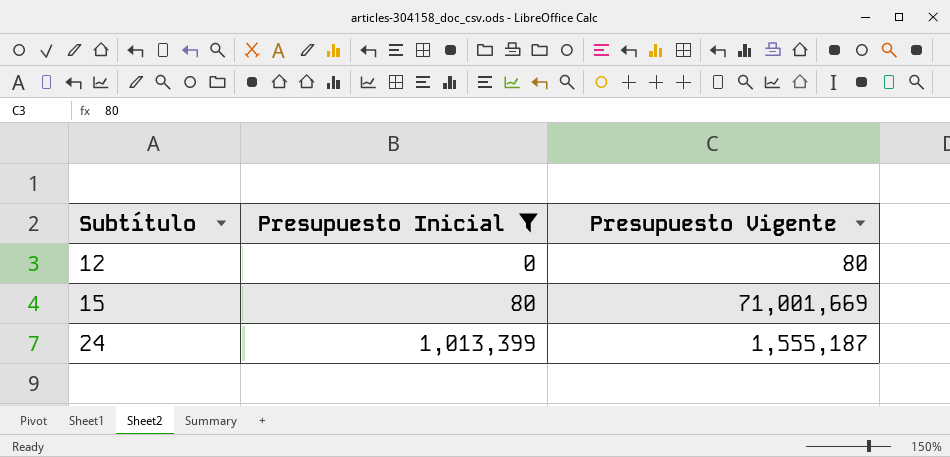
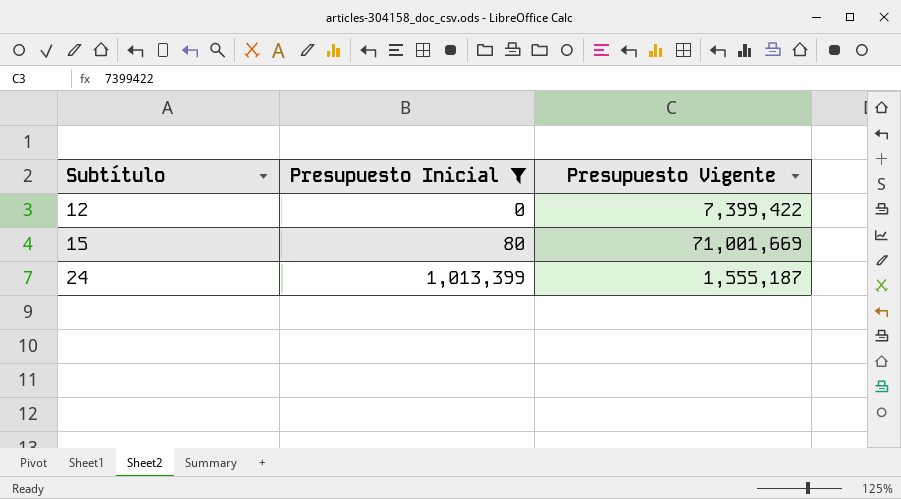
12 | Presupuesto Vigente: 80 -> 7,399,422

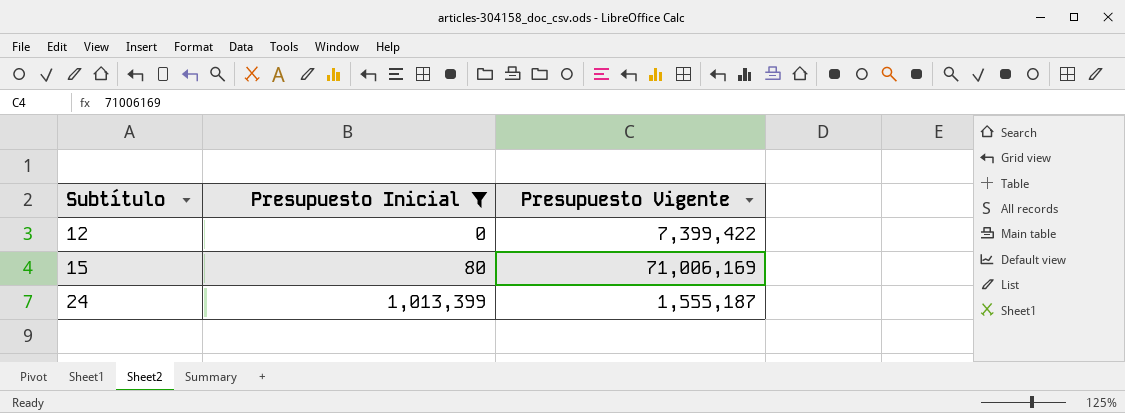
15 | Presupuesto Vigente: 71,001,669 -> 71,006,169

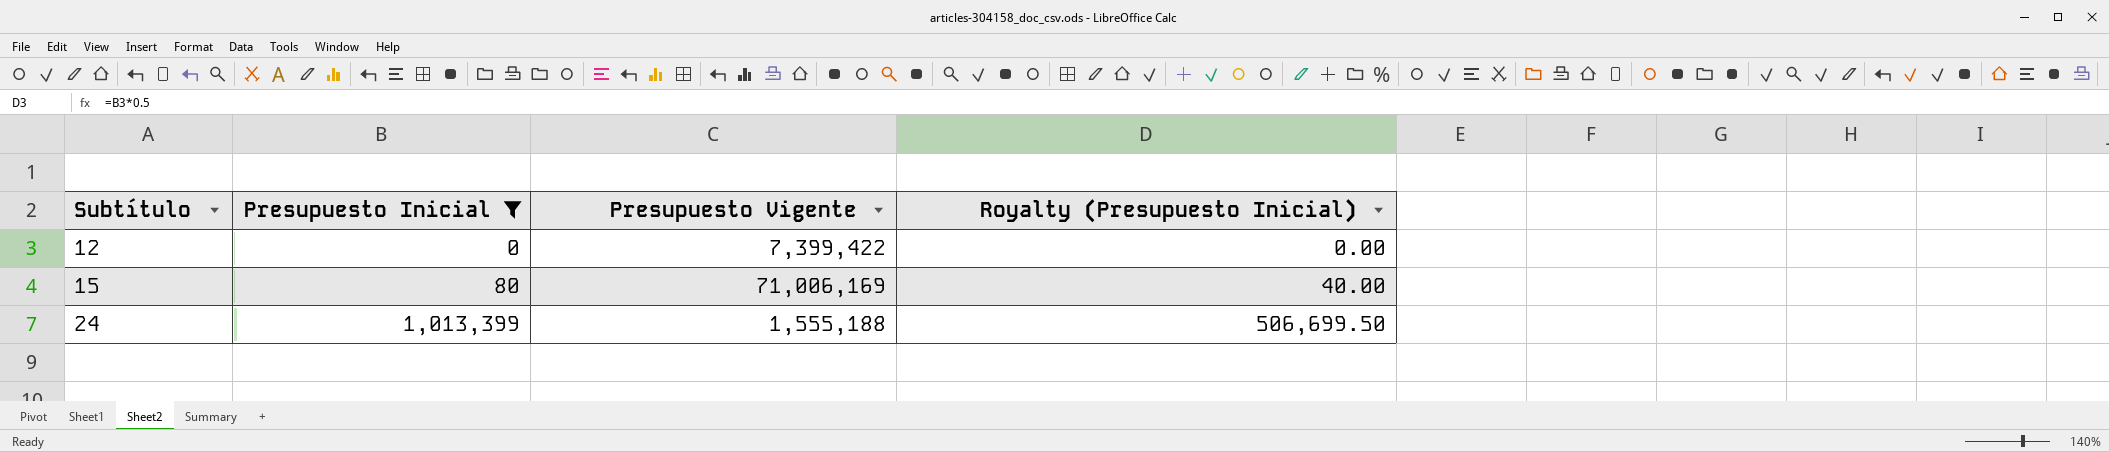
column Royalty (Presupuesto Inicial) | formula: none -> [Presupuesto Inicial] * 0.5
24 | Presupuesto Vigente: 1,555,187 -> 1,555,188

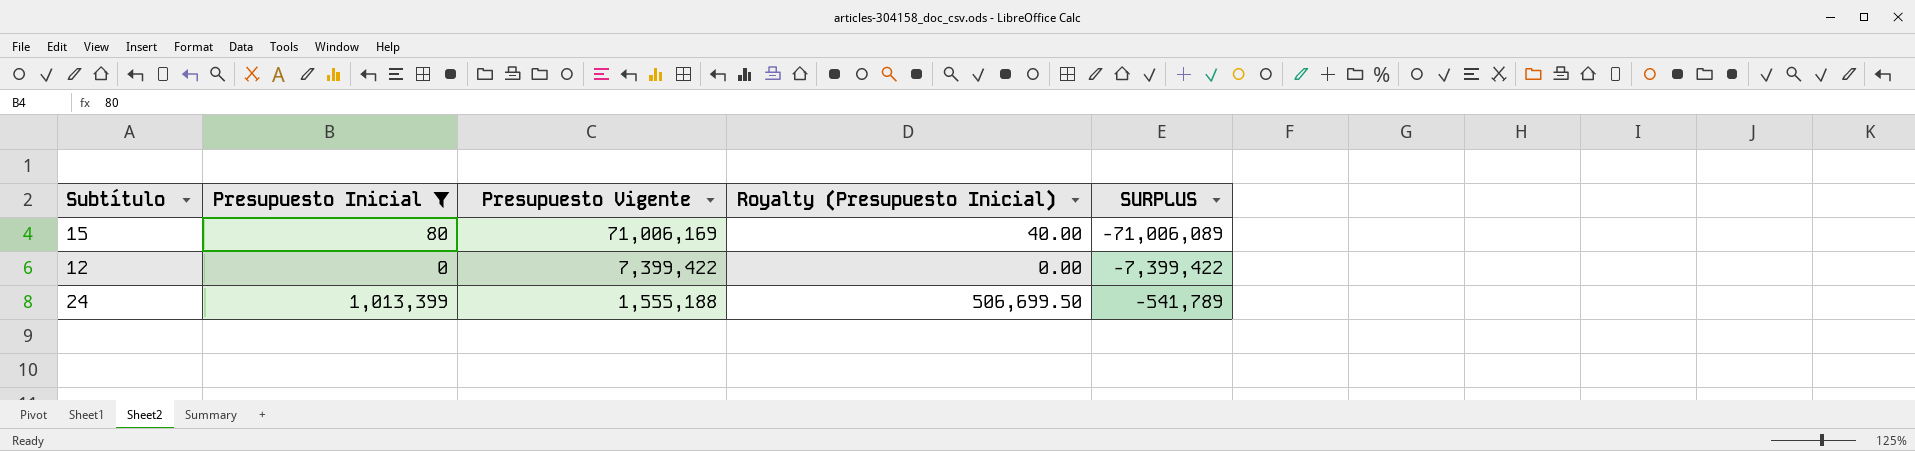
row order: Subtítulo ascending -> Presupuesto Vigente descending
column SURPLUS | formula: none -> [Presupuesto Inicial] - [Presupuesto Vigente]

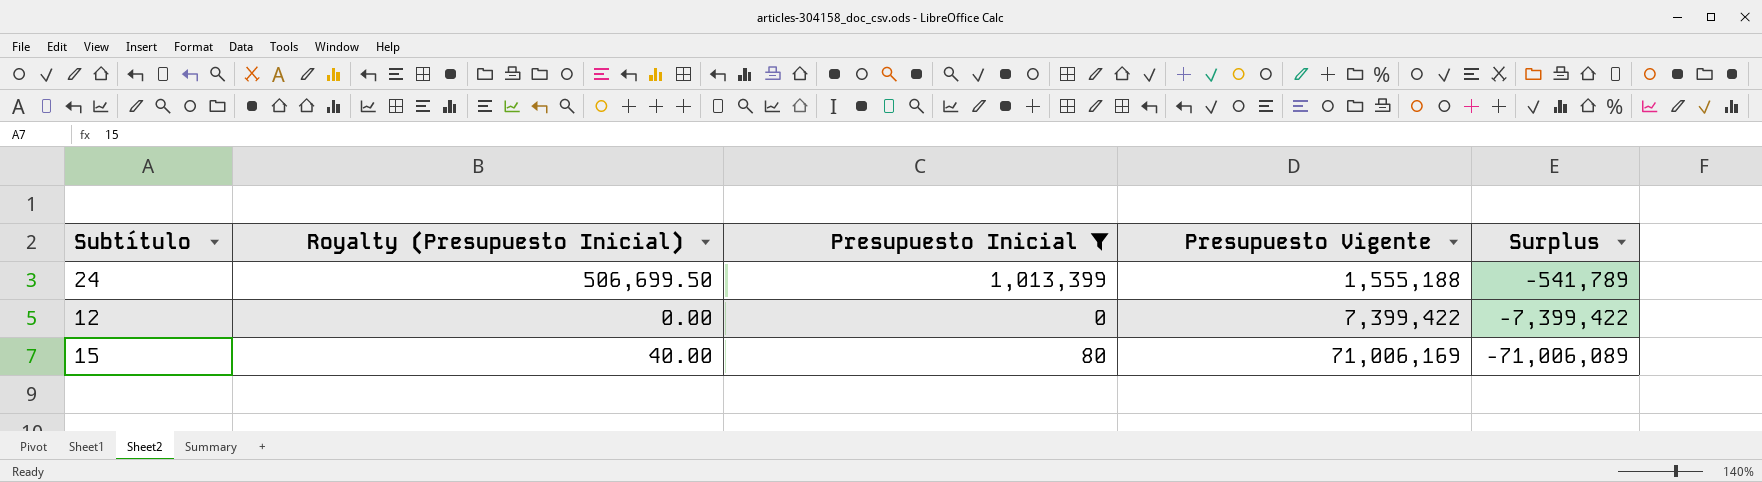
row order: Presupuesto Vigente descending -> Presupuesto Vigente ascending
column Royalty (Presupuesto Inicial) | position: 4 -> 2
column name: SURPLUS -> Surplus

